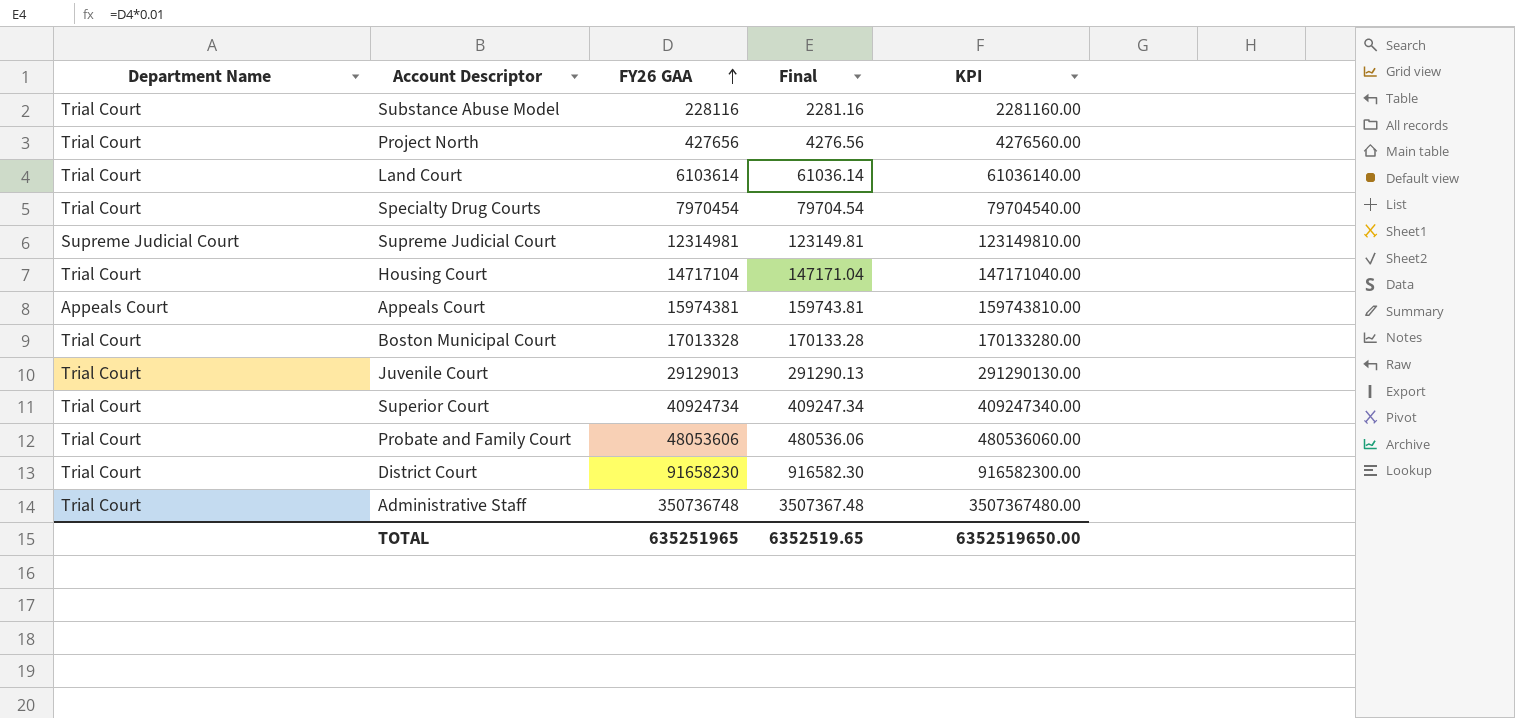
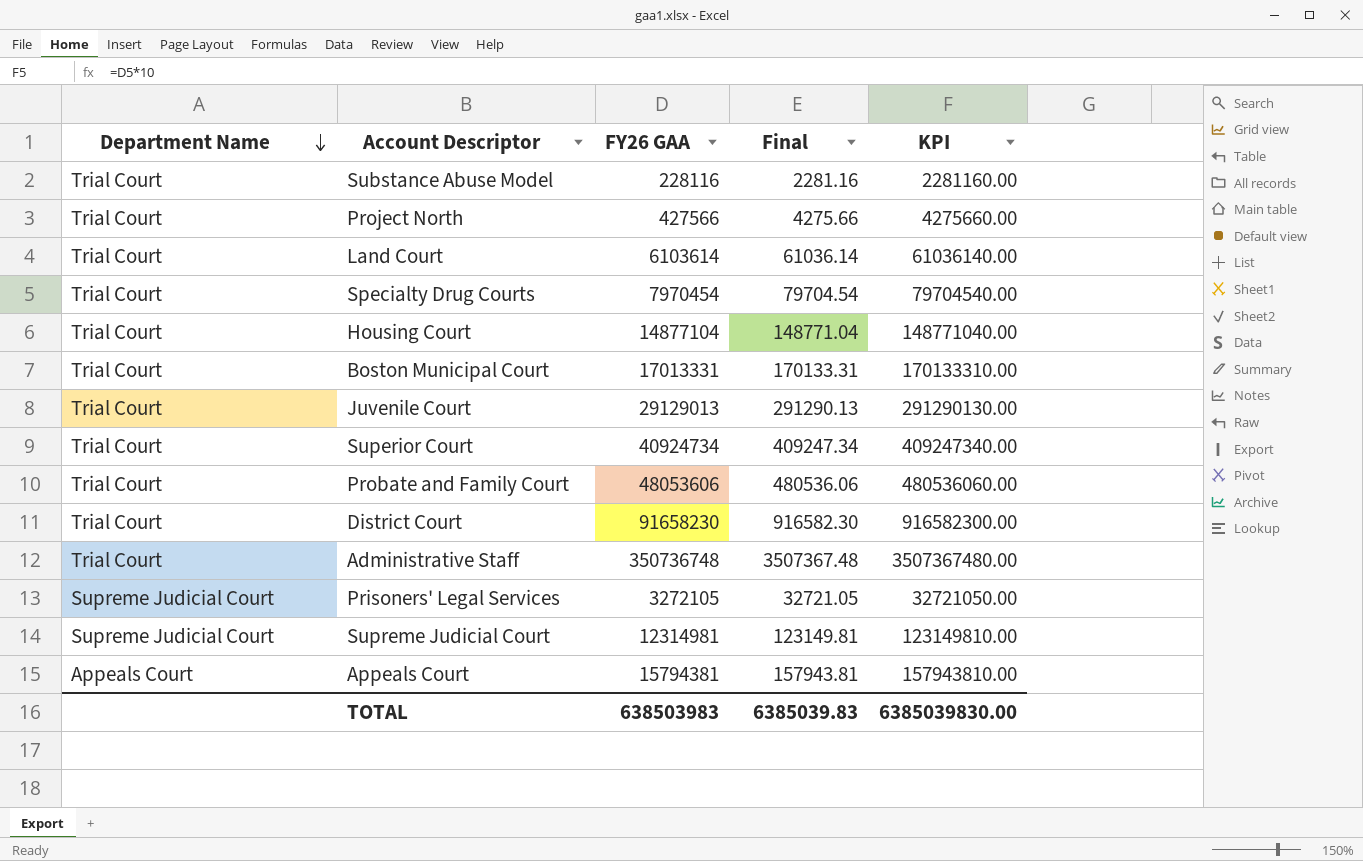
row order: FY26 GAA ascending -> Department Name descending
Project North | FY26 GAA: 427656 -> 427566
Project North | Final: 4276.56 -> 4275.66
Project North | KPI: 4276560.00 -> 4275660.00
Housing Court | FY26 GAA: 14717104 -> 14877104
Housing Court | Final: 147171.04 -> 148771.04
Housing Court | KPI: 147171040.00 -> 148771040.00
Boston Municipal Court | FY26 GAA: 17013328 -> 17013331
Boston Municipal Court | Final: 170133.28 -> 170133.31
Boston Municipal Court | KPI: 170133280.00 -> 170133310.00
row Prisoners' Legal Services: none -> Supreme Judicial Court | 3272105 | 32721.05 | 32721050.00
Appeals Court | FY26 GAA: 15974381 -> 15794381
Appeals Court | Final: 159743.81 -> 157943.81
Appeals Court | KPI: 159743810.00 -> 157943810.00
TOTAL | FY26 GAA: 635251965 -> 638503983
TOTAL | Final: 6352519.65 -> 6385039.83
TOTAL | KPI: 6352519650.00 -> 6385039830.00

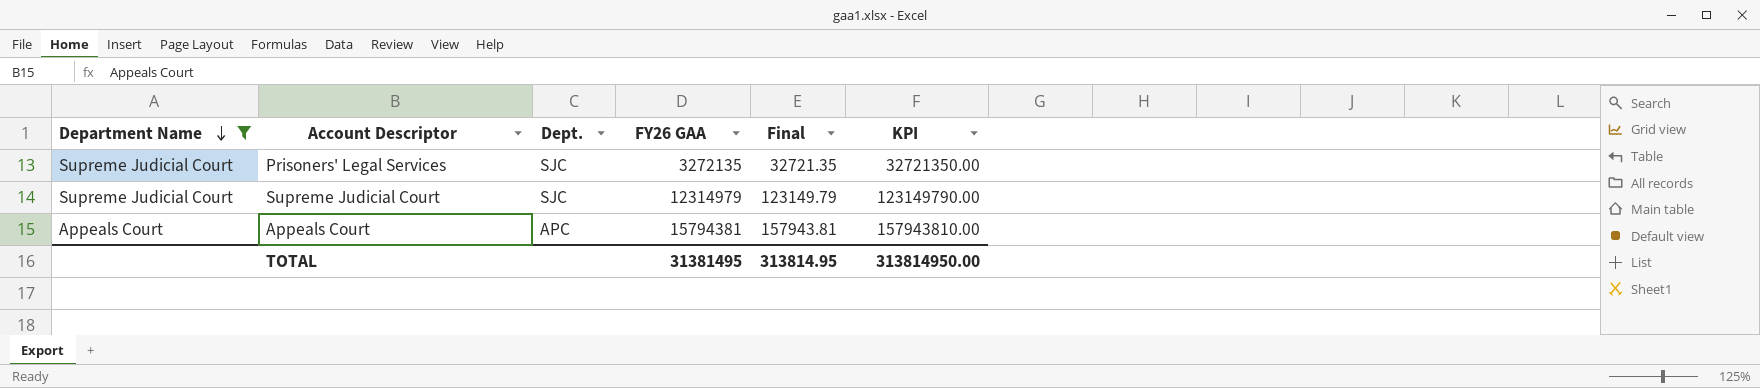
filter: none -> Department Name != Trial Court
column Dept. | position: none -> 3
Prisoners' Legal Services | FY26 GAA: 3272105 -> 3272135
Prisoners' Legal Services | Final: 32721.05 -> 32721.35
Prisoners' Legal Services | KPI: 32721050.00 -> 32721350.00
Supreme Judicial Court | FY26 GAA: 12314981 -> 12314979
Supreme Judicial Court | Final: 123149.81 -> 123149.79
Supreme Judicial Court | KPI: 123149810.00 -> 123149790.00
TOTAL | FY26 GAA: 638503983 -> 31381495
TOTAL | Final: 6385039.83 -> 313814.95
TOTAL | KPI: 6385039830.00 -> 313814950.00

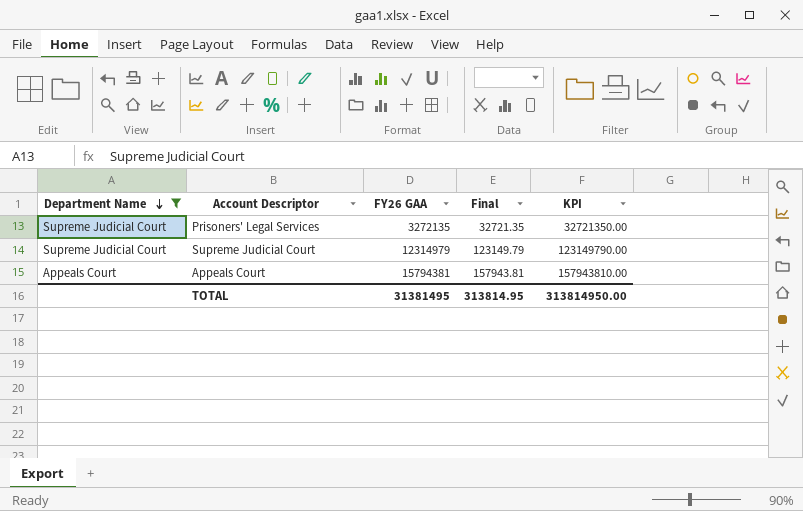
column Dept. | position: 3 -> none

